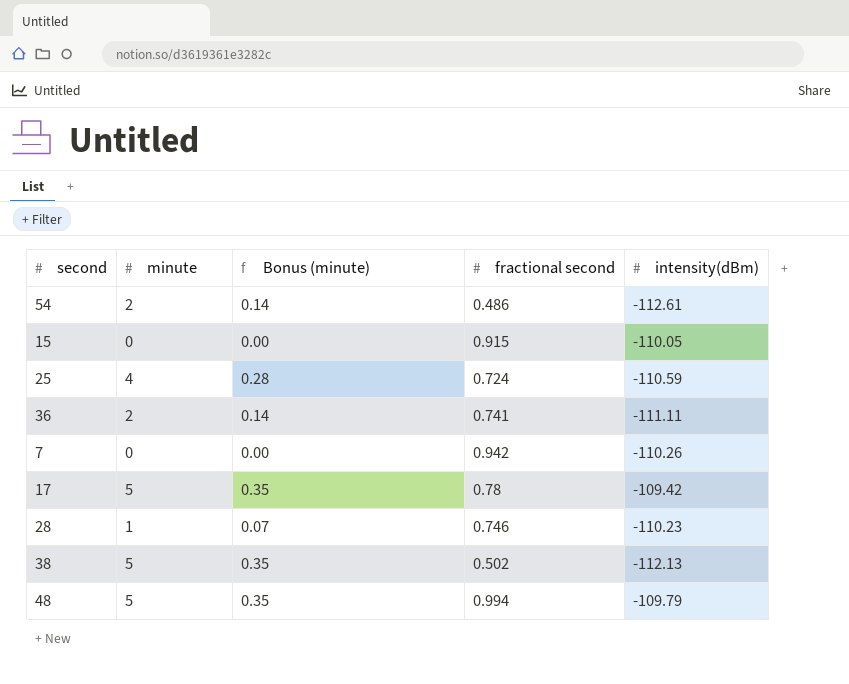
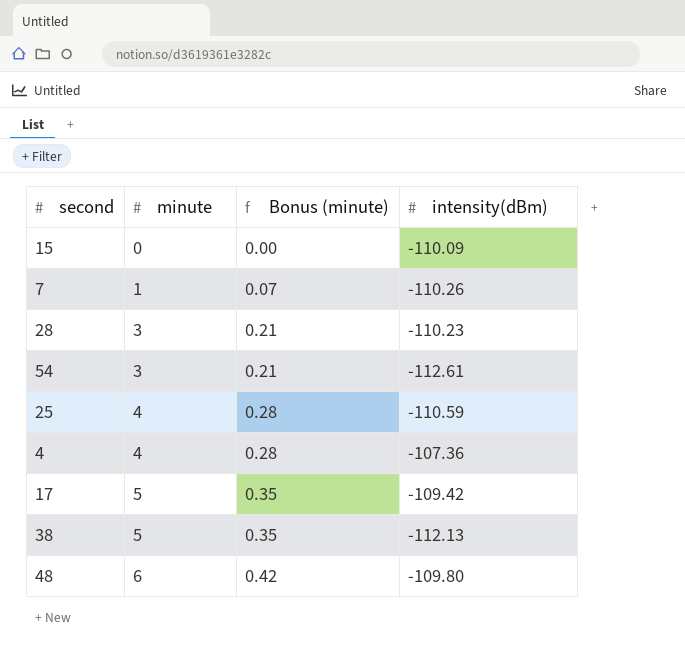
row order: none -> minute ascending
column fractional second | position: 4 -> none
row 36: 2 | 0.14 | 0.741 | -111.11 -> none
15 | intensity(dBm): -110.05 -> -110.09
7 | minute: 0 -> 1
7 | Bonus (minute): 0.00 -> 0.07
28 | minute: 1 -> 3
28 | Bonus (minute): 0.07 -> 0.21
54 | minute: 2 -> 3
54 | Bonus (minute): 0.14 -> 0.21
row 4: none -> 4 | 0.28 | -107.36
48 | minute: 5 -> 6
48 | Bonus (minute): 0.35 -> 0.42
48 | intensity(dBm): -109.79 -> -109.80

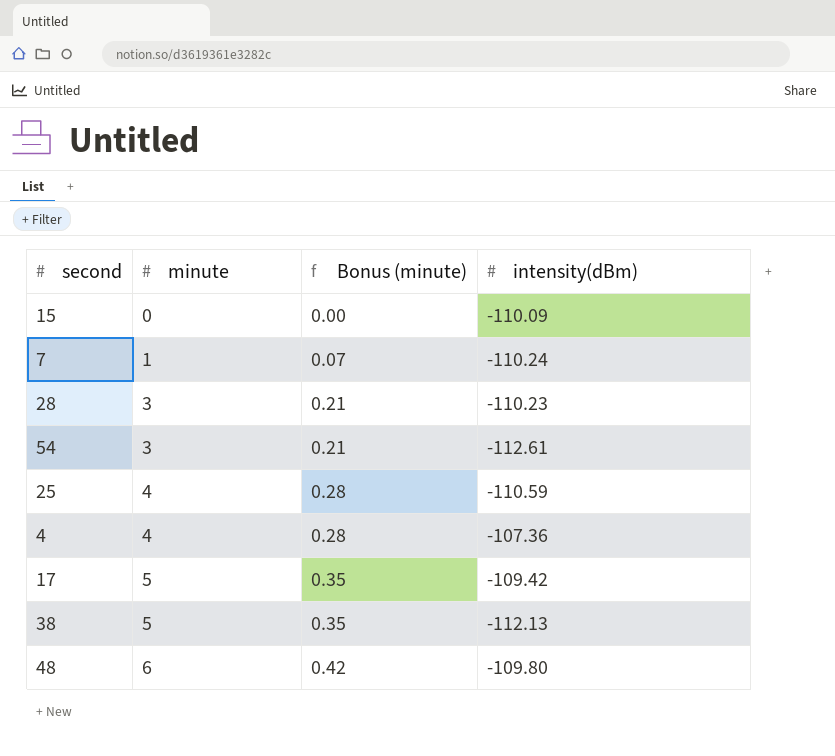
7 | intensity(dBm): -110.26 -> -110.24

